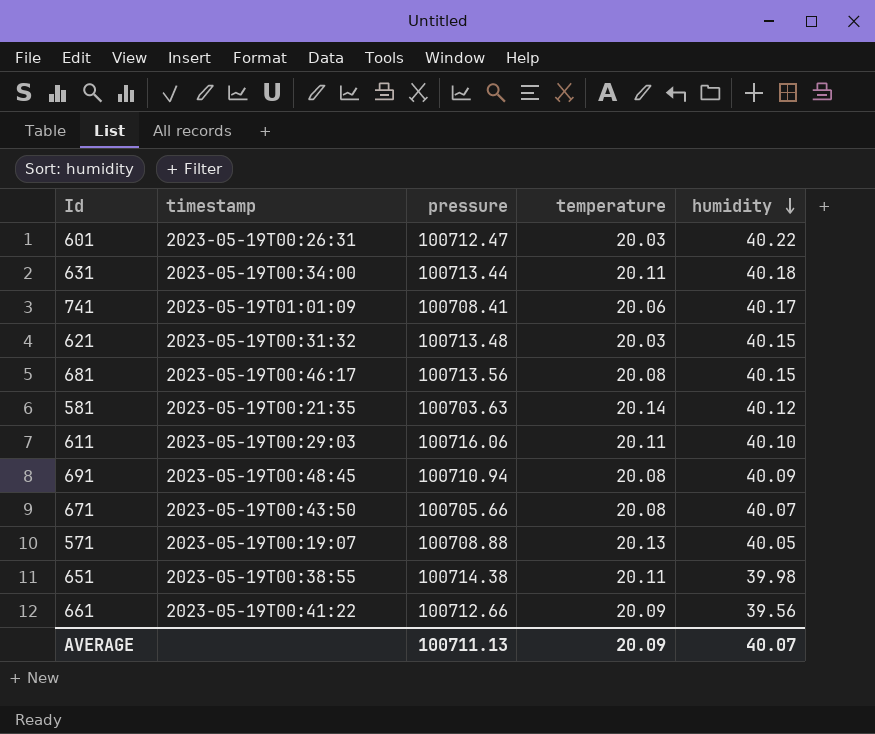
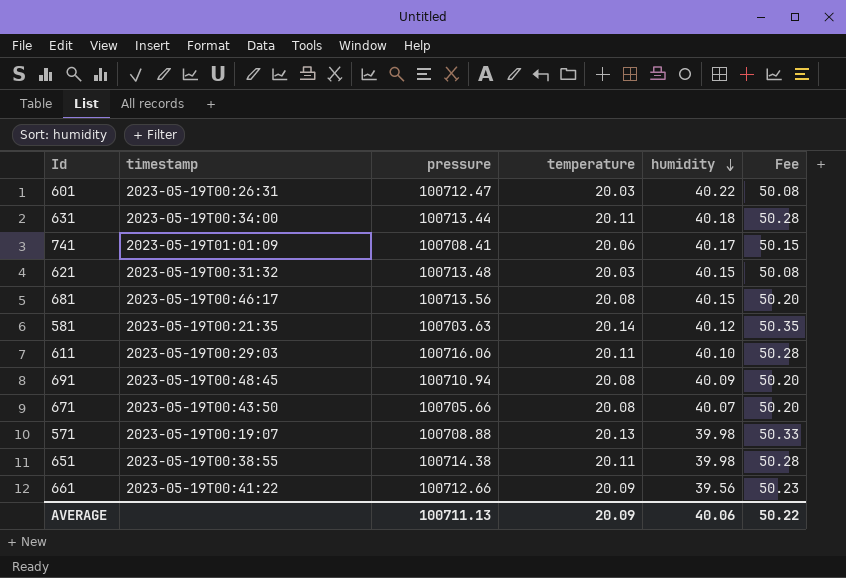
column Fee | formula: none -> [temperature] * 2.5
571 | humidity: 40.05 -> 39.98
AVERAGE | humidity: 40.07 -> 40.06

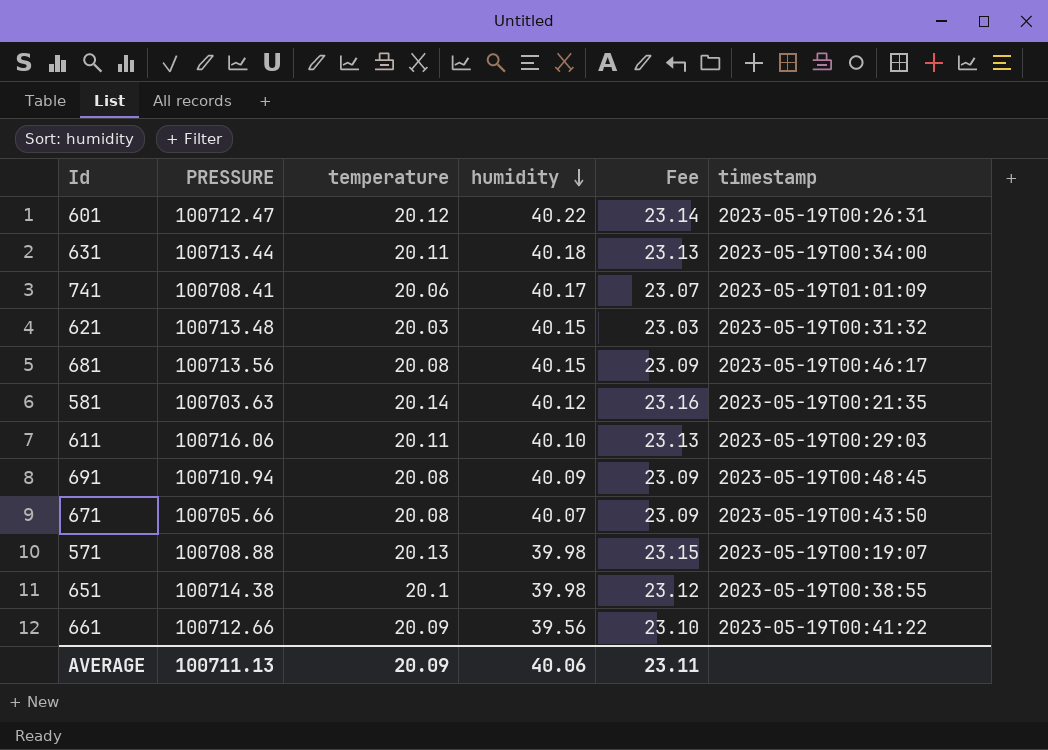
column name: pressure -> PRESSURE
column Fee | formula: [temperature] * 2.5 -> [temperature] * 1.15
column timestamp | position: 2 -> 6
601 | temperature: 20.03 -> 20.12
651 | temperature: 20.11 -> 20.1
AVERAGE | Fee: 50.22 -> 23.11

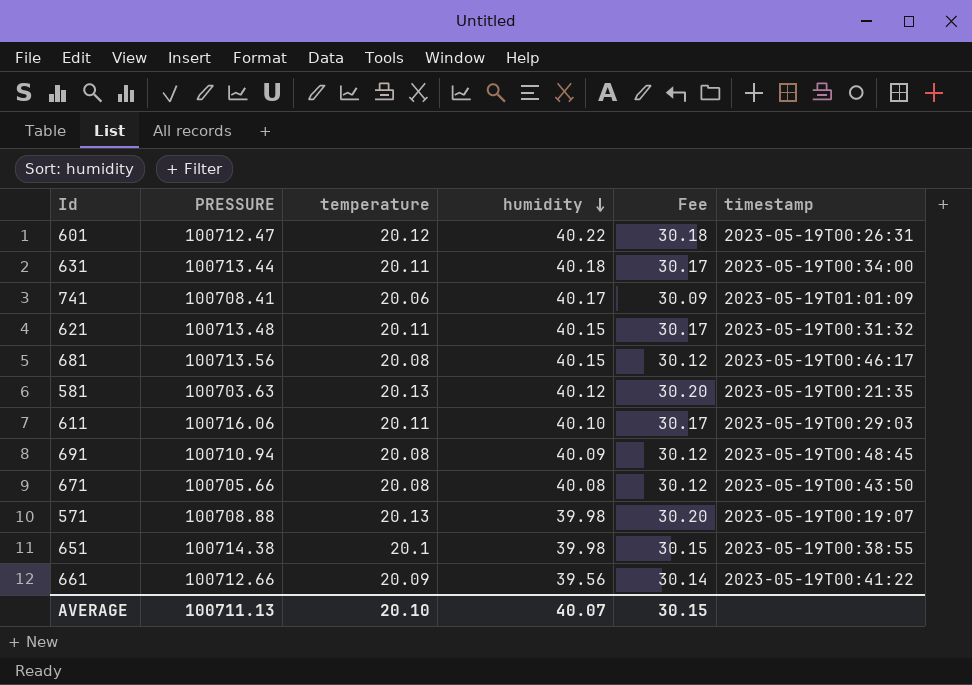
column Fee | formula: [temperature] * 1.15 -> [temperature] * 1.5
621 | temperature: 20.03 -> 20.11
581 | temperature: 20.14 -> 20.13
671 | humidity: 40.07 -> 40.08
AVERAGE | temperature: 20.09 -> 20.10
AVERAGE | humidity: 40.06 -> 40.07
AVERAGE | Fee: 23.11 -> 30.15

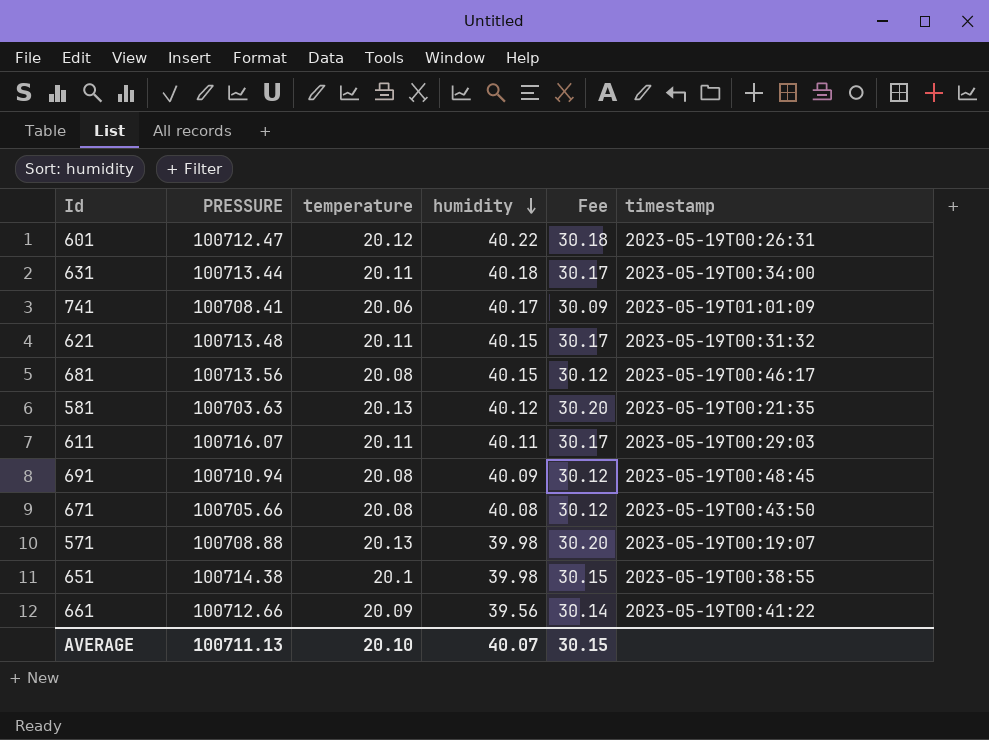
611 | PRESSURE: 100716.06 -> 100716.07
611 | humidity: 40.10 -> 40.11

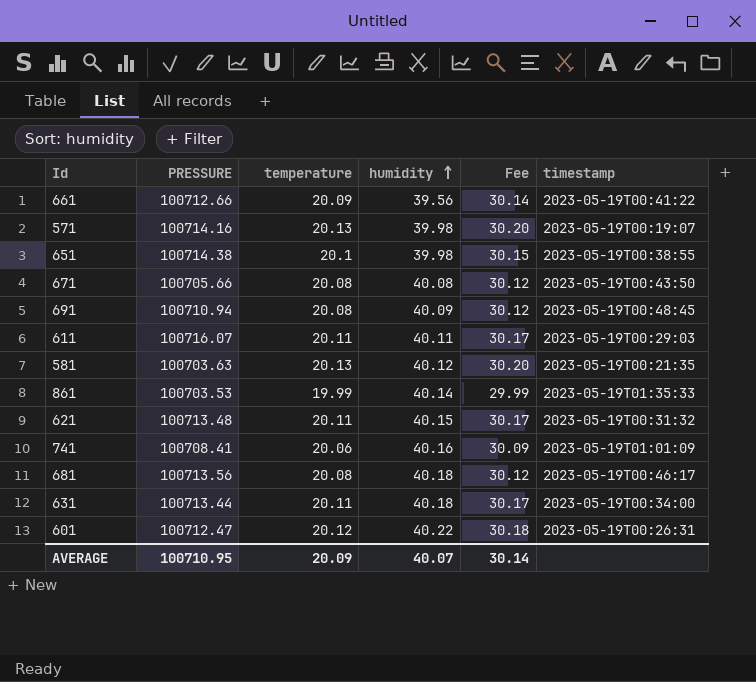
row order: humidity descending -> humidity ascending
571 | PRESSURE: 100708.88 -> 100714.16
row 861: none -> 100703.53 | 19.99 | 40.14 | 29.99 | 2023-05-19T01:35:33
741 | humidity: 40.17 -> 40.16
681 | humidity: 40.15 -> 40.18
AVERAGE | PRESSURE: 100711.13 -> 100710.95
AVERAGE | temperature: 20.10 -> 20.09
AVERAGE | Fee: 30.15 -> 30.14

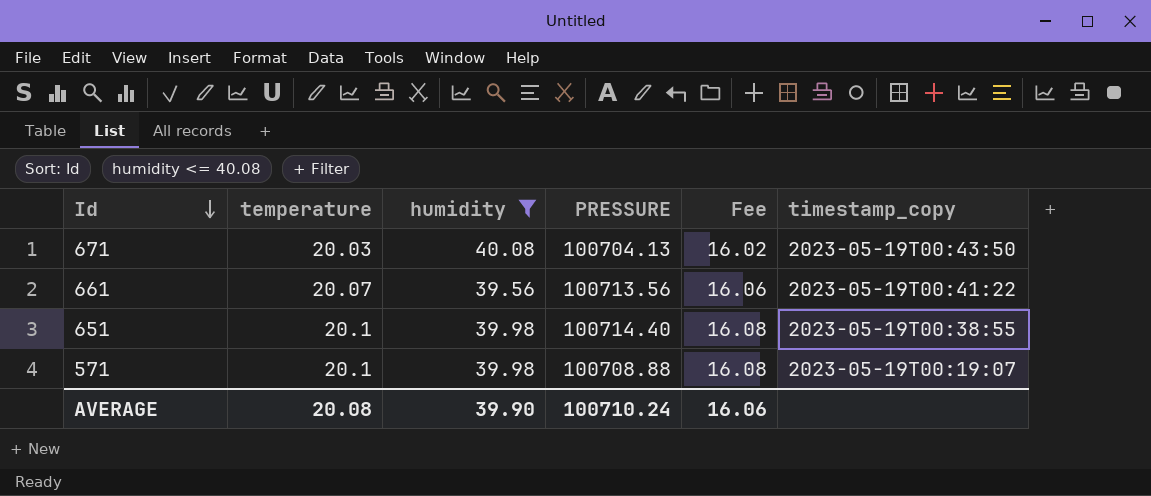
filter: none -> humidity <= 40.08
row order: humidity ascending -> Id descending
column PRESSURE | position: 2 -> 4
column Fee | formula: [temperature] * 1.5 -> [temperature] * 0.8
column name: timestamp -> timestamp_copy
671 | temperature: 20.08 -> 20.03
671 | PRESSURE: 100705.66 -> 100704.13
661 | temperature: 20.09 -> 20.07
661 | PRESSURE: 100712.66 -> 100713.56
651 | PRESSURE: 100714.38 -> 100714.40
571 | temperature: 20.13 -> 20.1
571 | PRESSURE: 100714.16 -> 100708.88
AVERAGE | temperature: 20.09 -> 20.08
AVERAGE | humidity: 40.07 -> 39.90
AVERAGE | PRESSURE: 100710.95 -> 100710.24
AVERAGE | Fee: 30.14 -> 16.06

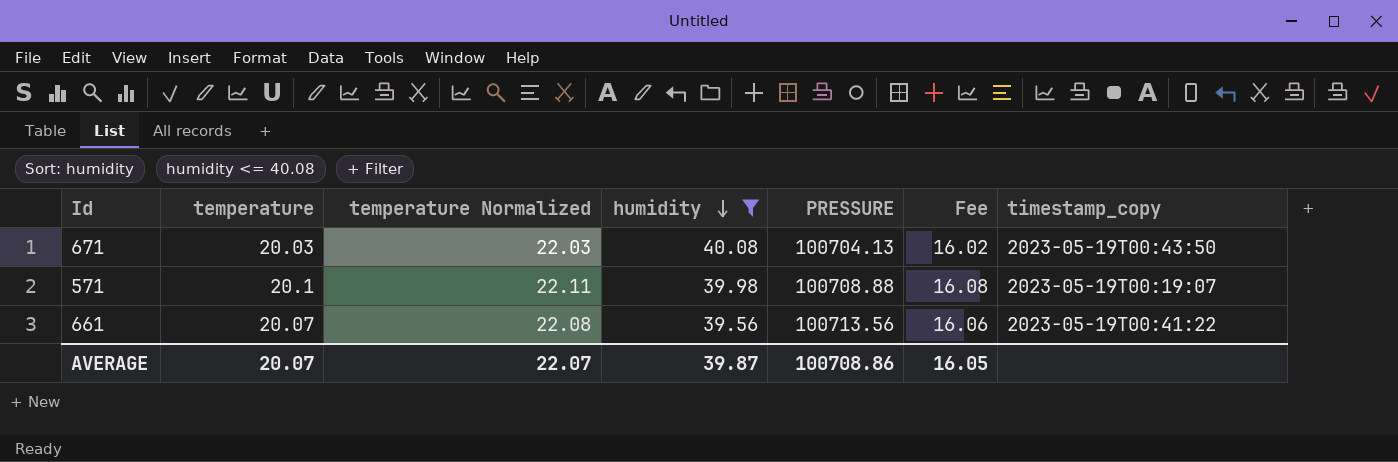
row order: Id descending -> humidity descending
column temperature Normalized | formula: none -> [temperature] * 1.1
row 651: 20.1 | 39.98 | 100714.40 | 16.08 | 2023-05-19T00:38:55 -> none
AVERAGE | temperature: 20.08 -> 20.07
AVERAGE | humidity: 39.90 -> 39.87
AVERAGE | PRESSURE: 100710.24 -> 100708.86
AVERAGE | Fee: 16.06 -> 16.05

